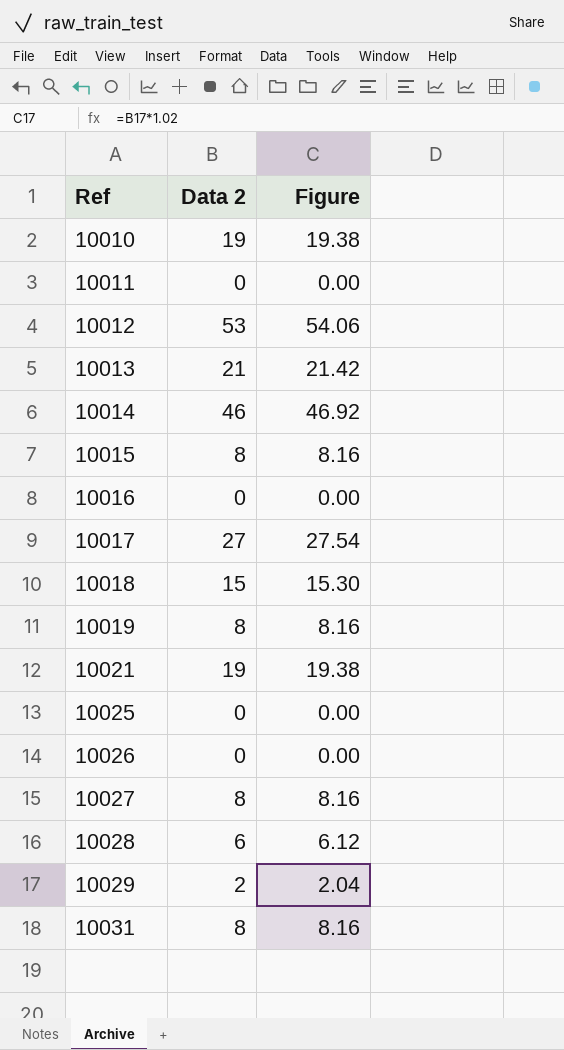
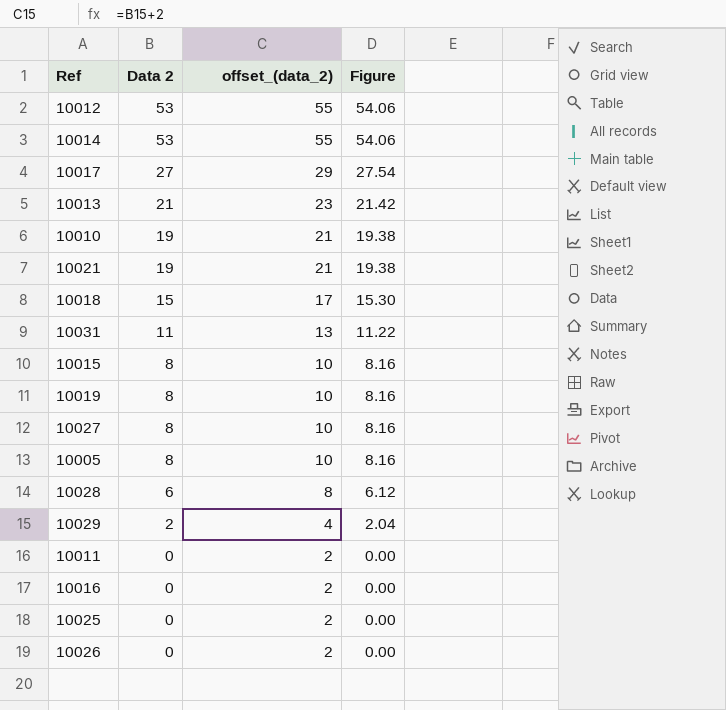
row order: Ref ascending -> Data 2 descending
column offset_(data_2) | formula: none -> [Data 2] + 2
10014 | Data 2: 46 -> 53
10014 | Figure: 46.92 -> 54.06
10031 | Data 2: 8 -> 11
10031 | Figure: 8.16 -> 11.22
row 10005: none -> 8 | 10 | 8.16

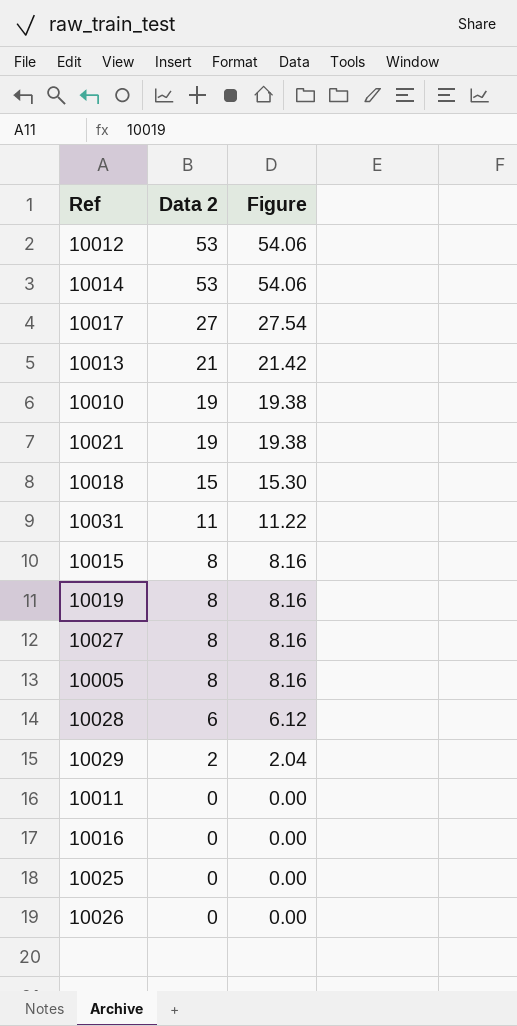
column offset_(data_2) | formula: [Data 2] + 2 -> none

